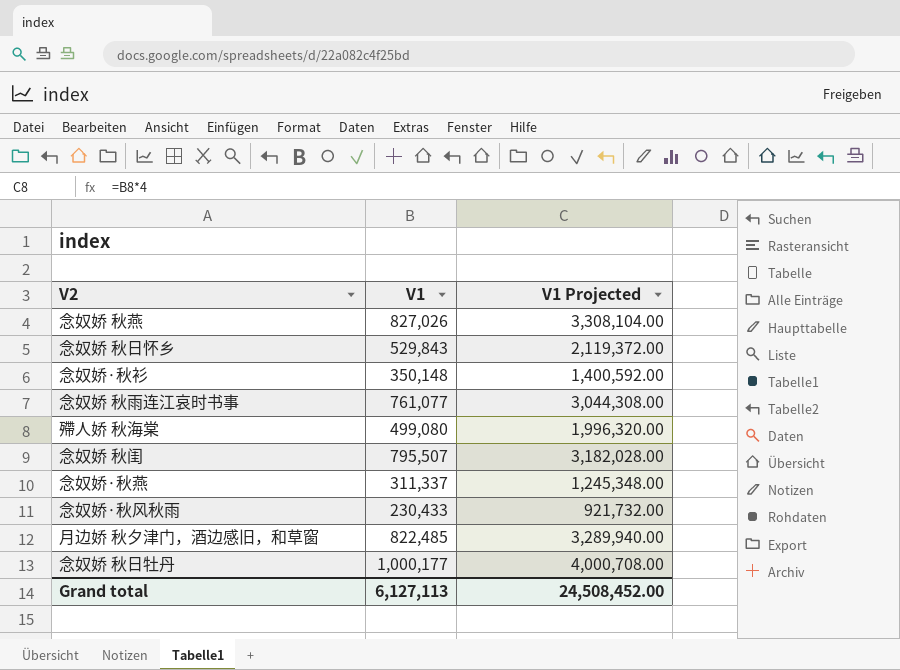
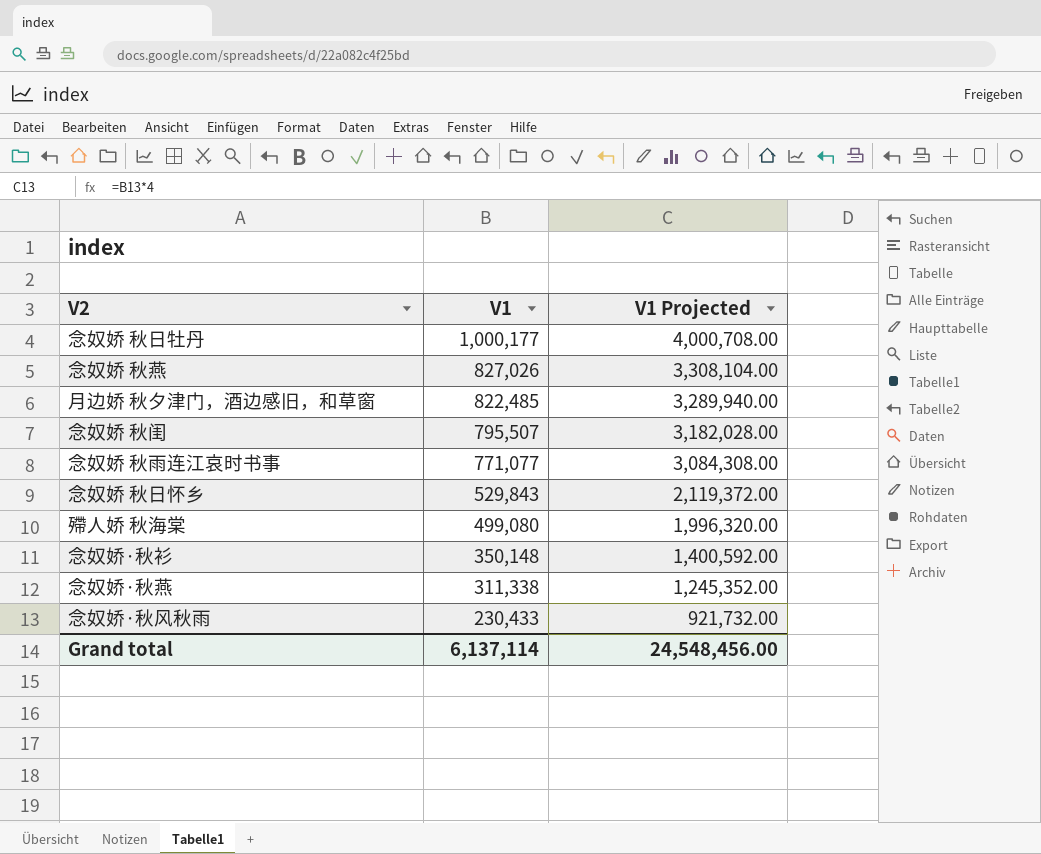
row order: none -> V1 descending
念奴娇 秋雨连江哀时书事 | V1: 761,077 -> 771,077
念奴娇 秋雨连江哀时书事 | V1 Projected: 3,044,308.00 -> 3,084,308.00
念奴娇·秋燕 | V1: 311,337 -> 311,338
念奴娇·秋燕 | V1 Projected: 1,245,348.00 -> 1,245,352.00
Grand total | V1: 6,127,113 -> 6,137,114
Grand total | V1 Projected: 24,508,452.00 -> 24,548,456.00

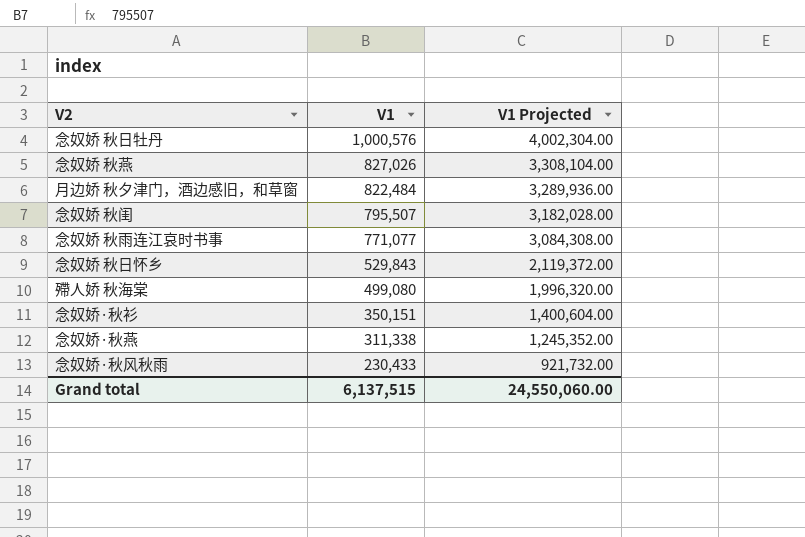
念奴娇 秋日牡丹 | V1: 1,000,177 -> 1,000,576
念奴娇 秋日牡丹 | V1 Projected: 4,000,708.00 -> 4,002,304.00
月边娇 秋夕津门，酒边感旧，和草窗 | V1: 822,485 -> 822,484
月边娇 秋夕津门，酒边感旧，和草窗 | V1 Projected: 3,289,940.00 -> 3,289,936.00
念奴娇·秋衫 | V1: 350,148 -> 350,151
念奴娇·秋衫 | V1 Projected: 1,400,592.00 -> 1,400,604.00
Grand total | V1: 6,137,114 -> 6,137,515
Grand total | V1 Projected: 24,548,456.00 -> 24,550,060.00

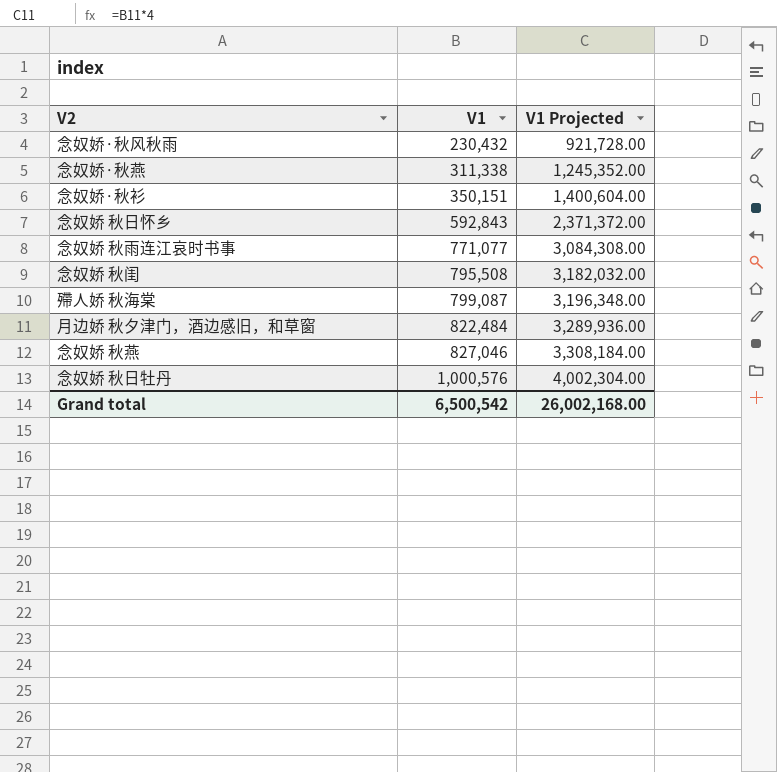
row order: V1 descending -> V1 ascending
念奴娇·秋风秋雨 | V1: 230,433 -> 230,432
念奴娇·秋风秋雨 | V1 Projected: 921,732.00 -> 921,728.00
念奴娇 秋日怀乡 | V1: 529,843 -> 592,843
念奴娇 秋日怀乡 | V1 Projected: 2,119,372.00 -> 2,371,372.00
念奴娇 秋闺 | V1: 795,507 -> 795,508
念奴娇 秋闺 | V1 Projected: 3,182,028.00 -> 3,182,032.00
殢人娇 秋海棠 | V1: 499,080 -> 799,087
殢人娇 秋海棠 | V1 Projected: 1,996,320.00 -> 3,196,348.00
念奴娇 秋燕 | V1: 827,026 -> 827,046
念奴娇 秋燕 | V1 Projected: 3,308,104.00 -> 3,308,184.00
Grand total | V1: 6,137,515 -> 6,500,542
Grand total | V1 Projected: 24,550,060.00 -> 26,002,168.00

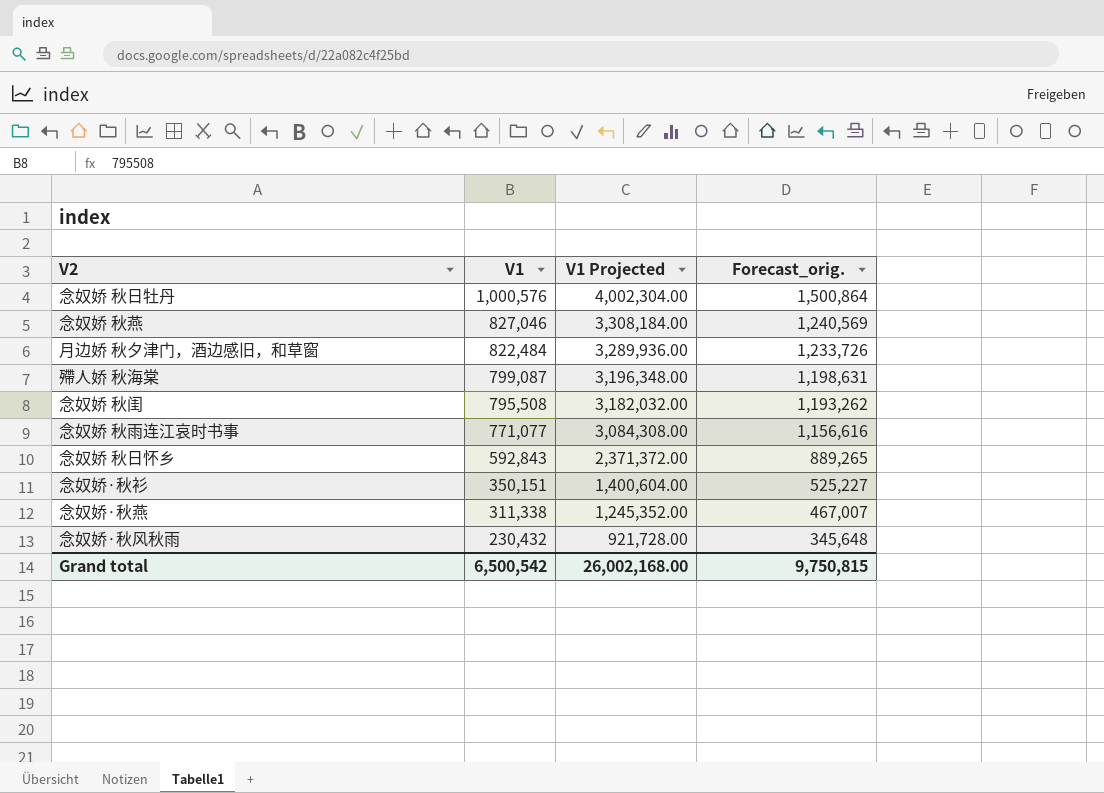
row order: V1 ascending -> V1 descending
column Forecast_orig. | formula: none -> [V1] * 1.5

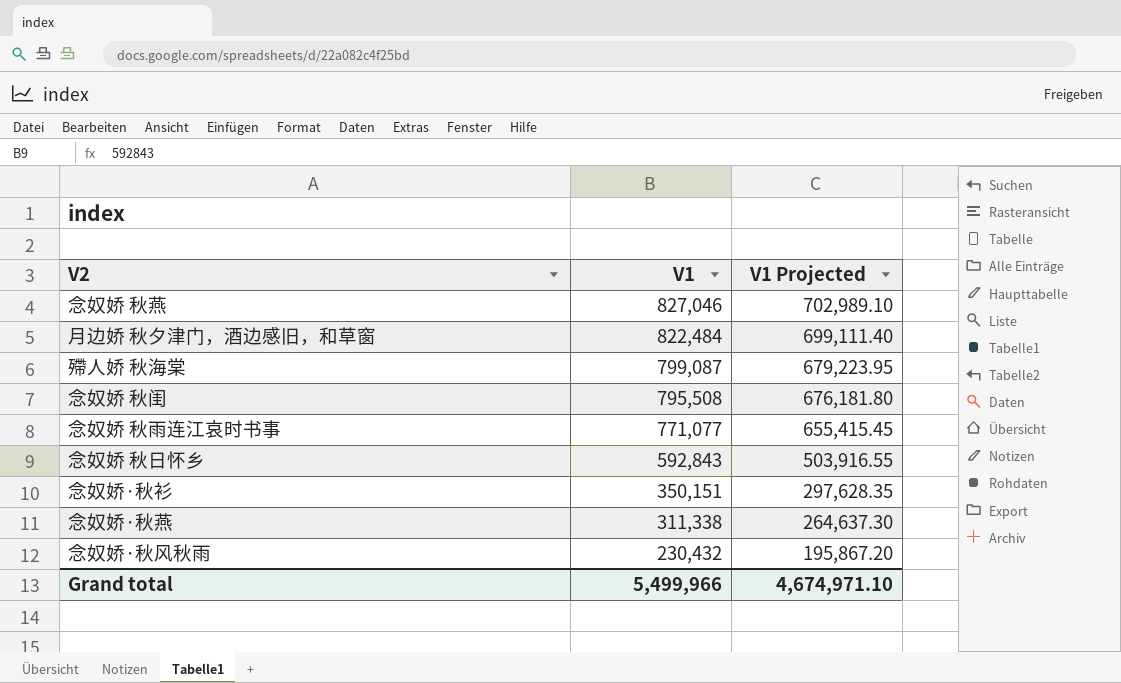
column Forecast_orig. | formula: [V1] * 1.5 -> none
column V1 Projected | formula: [V1] * 4 -> [V1] * 0.85
row 念奴娇 秋日牡丹: 1,000,576 | 4,002,304.00 | 1,500,864 -> none
Grand total | V1: 6,500,542 -> 5,499,966
Grand total | V1 Projected: 26,002,168.00 -> 4,674,971.10

